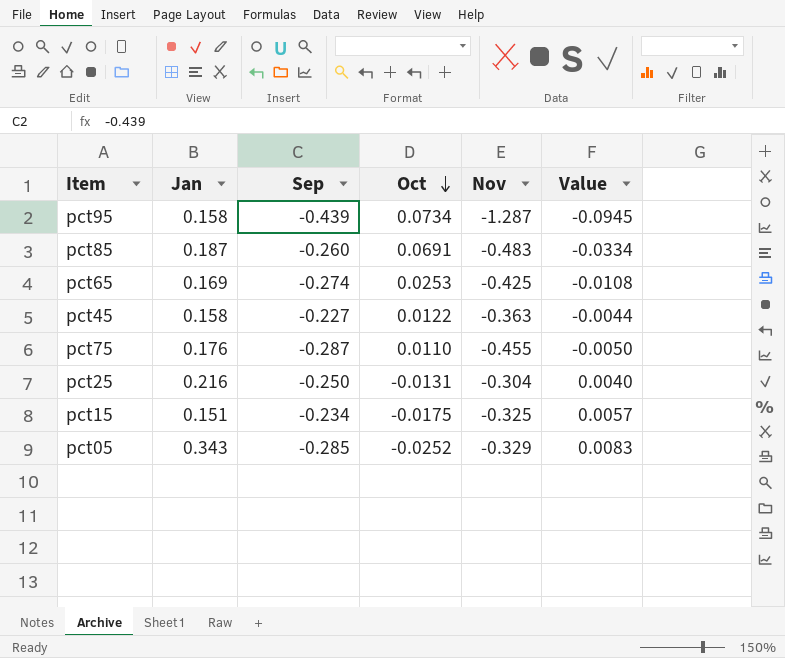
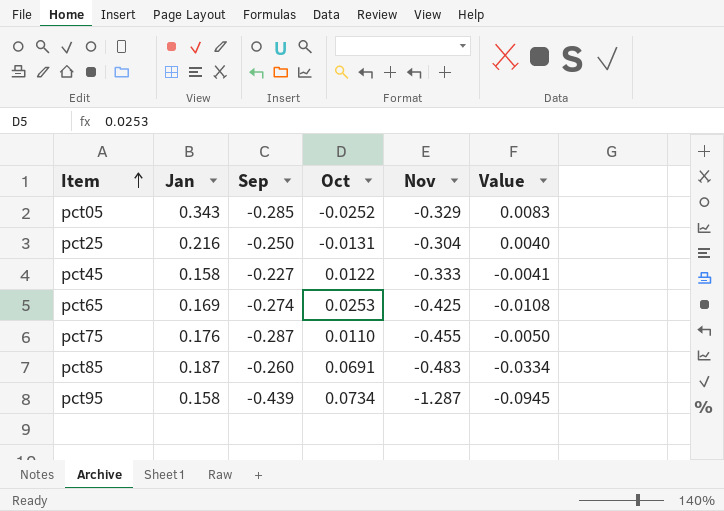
row order: Oct descending -> Item ascending
row pct15: 0.151 | -0.234 | -0.0175 | -0.325 | 0.0057 -> none
pct45 | Nov: -0.363 -> -0.333
pct45 | Value: -0.0044 -> -0.0041

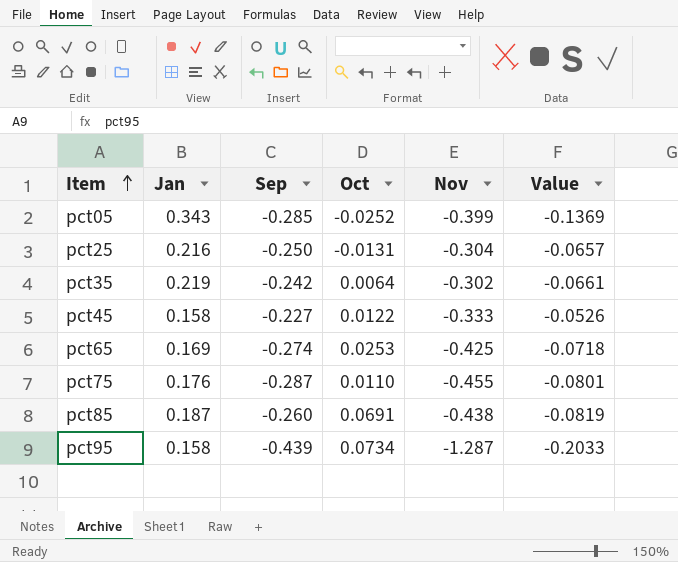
column Value | formula: [Oct] * [Nov] -> [Jan] * [Nov]
pct05 | Nov: -0.329 -> -0.399
row pct35: none -> 0.219 | -0.242 | 0.0064 | -0.302 | -0.0661
pct85 | Nov: -0.483 -> -0.438

